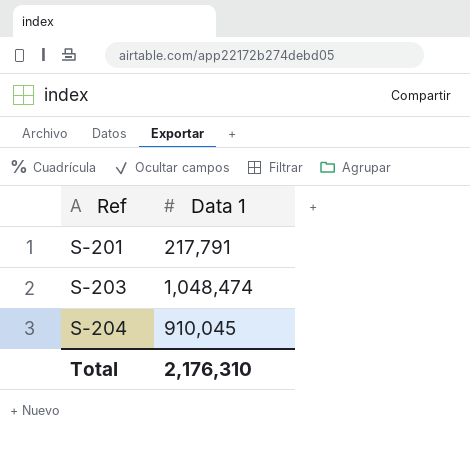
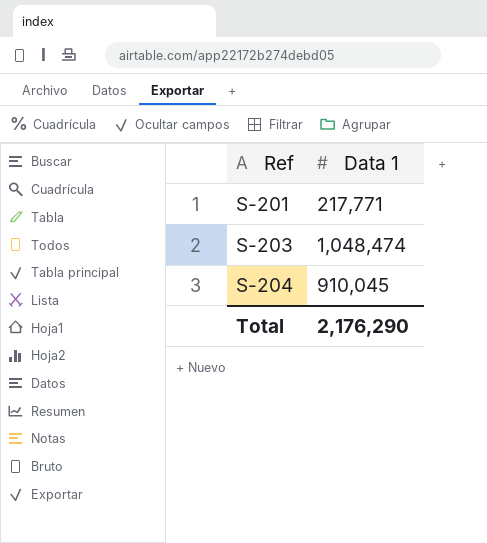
S-201 | Data 1: 217,791 -> 217,771
Total | Data 1: 2,176,310 -> 2,176,290

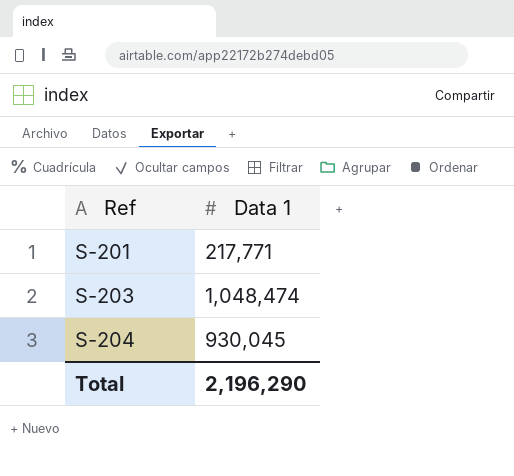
S-204 | Data 1: 910,045 -> 930,045
Total | Data 1: 2,176,290 -> 2,196,290

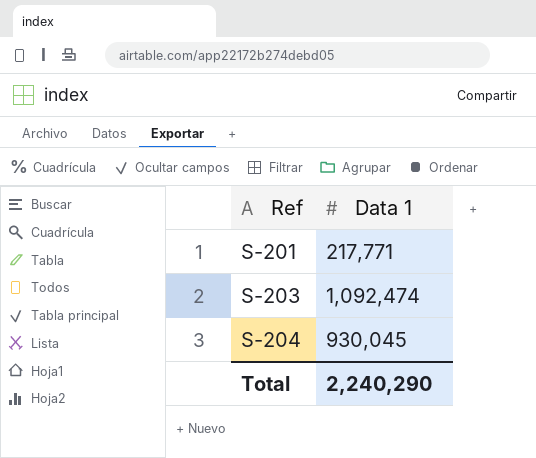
S-203 | Data 1: 1,048,474 -> 1,092,474
Total | Data 1: 2,196,290 -> 2,240,290

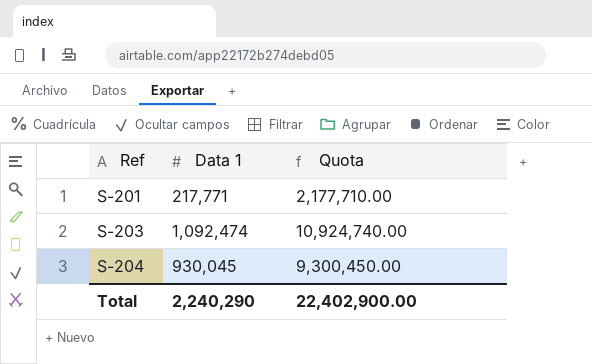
column Quota | formula: none -> [Data 1] * 10

